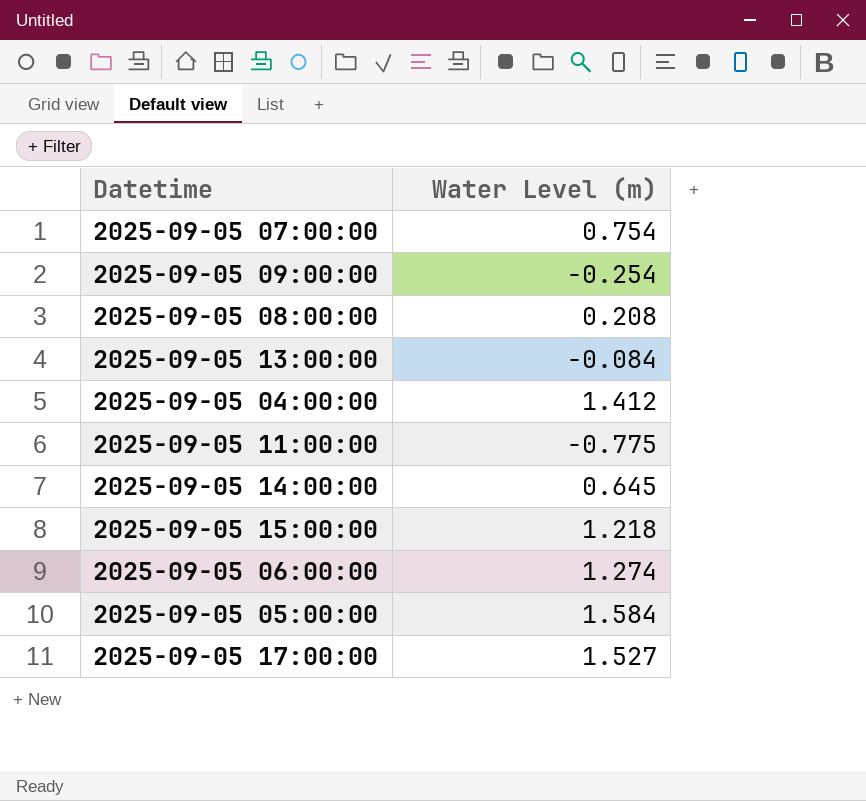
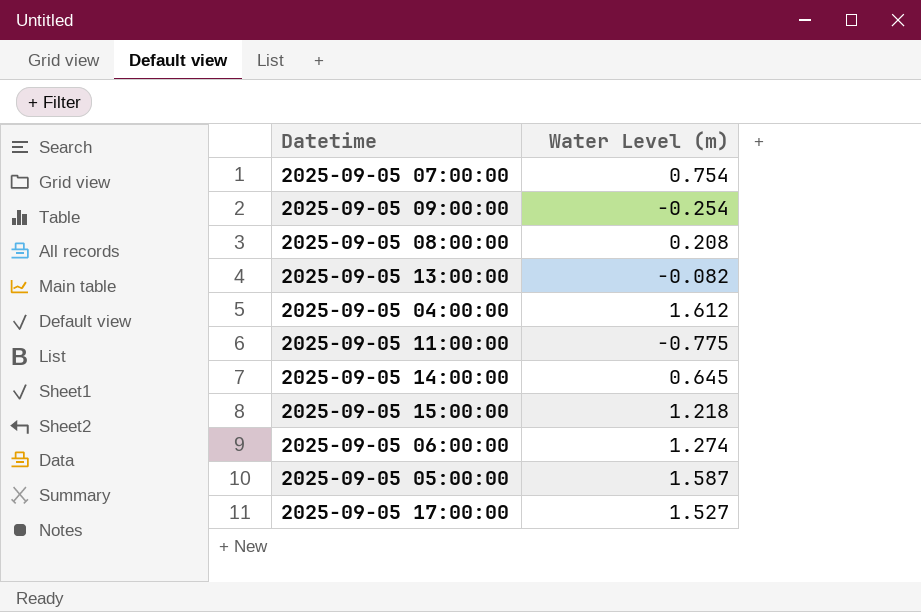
2025-09-05 13:00:00 | Water Level (m): -0.084 -> -0.082
2025-09-05 04:00:00 | Water Level (m): 1.412 -> 1.612
2025-09-05 05:00:00 | Water Level (m): 1.584 -> 1.587

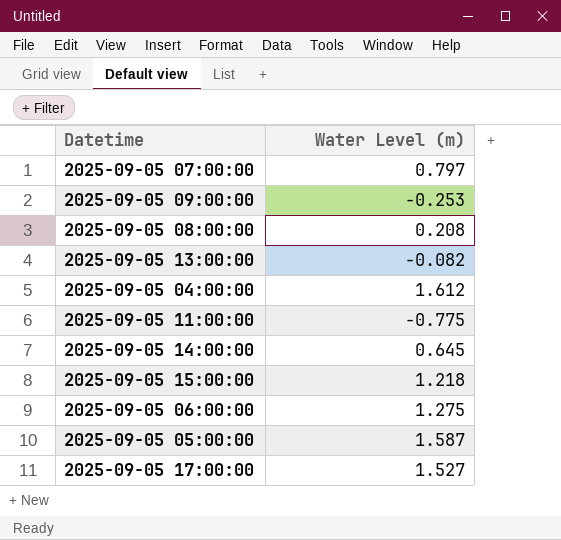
2025-09-05 07:00:00 | Water Level (m): 0.754 -> 0.797
2025-09-05 09:00:00 | Water Level (m): -0.254 -> -0.253
2025-09-05 06:00:00 | Water Level (m): 1.274 -> 1.275

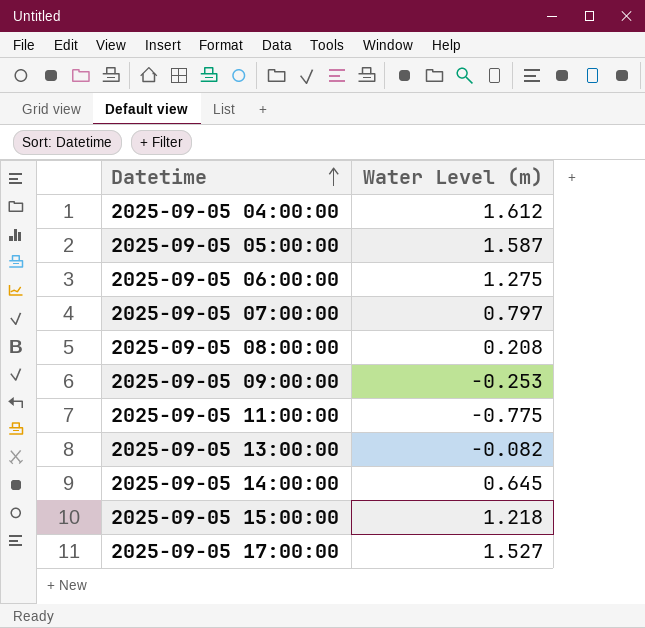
row order: none -> Datetime ascending

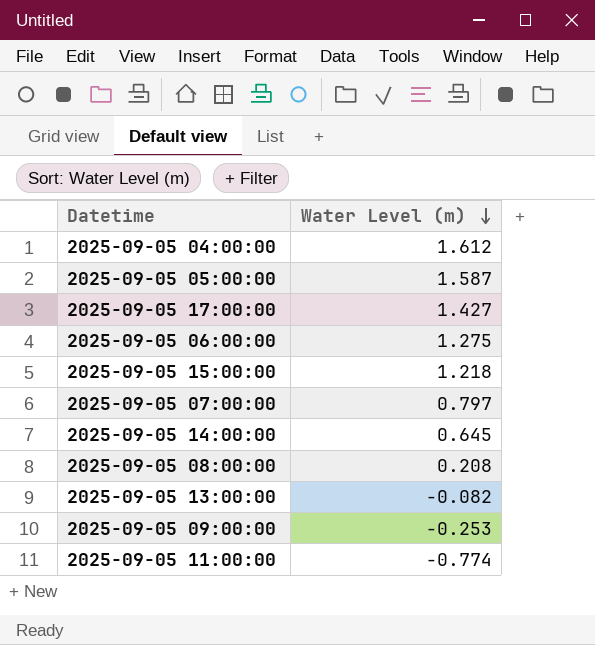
row order: Datetime ascending -> Water Level (m) descending
2025-09-05 17:00:00 | Water Level (m): 1.527 -> 1.427
2025-09-05 11:00:00 | Water Level (m): -0.775 -> -0.774

